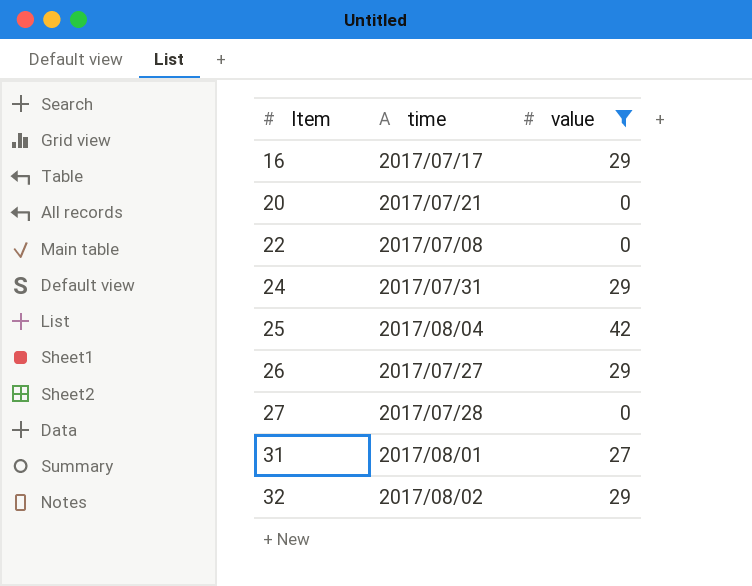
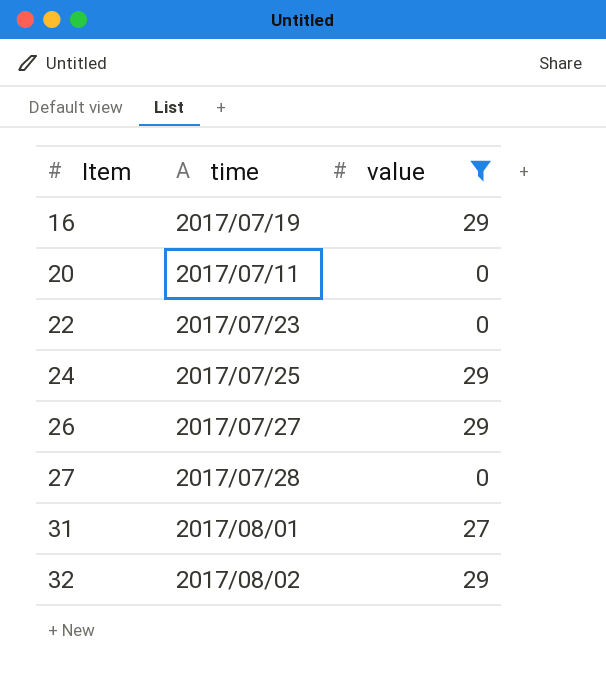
row 25: 2017/08/04 | 42 -> none
16 | time: 2017/07/17 -> 2017/07/19
20 | time: 2017/07/21 -> 2017/07/11
22 | time: 2017/07/08 -> 2017/07/23
24 | time: 2017/07/31 -> 2017/07/25

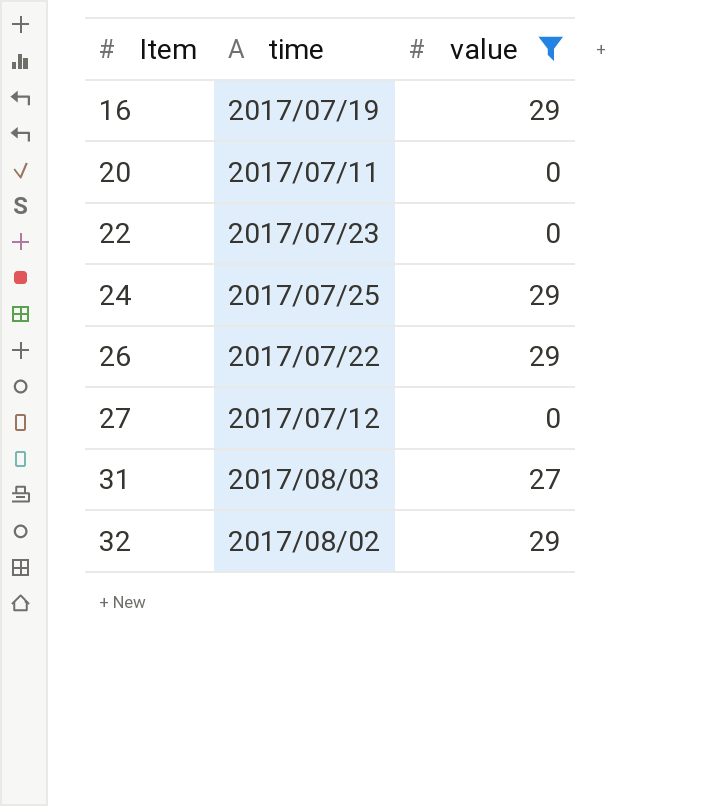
26 | time: 2017/07/27 -> 2017/07/22
27 | time: 2017/07/28 -> 2017/07/12
31 | time: 2017/08/01 -> 2017/08/03

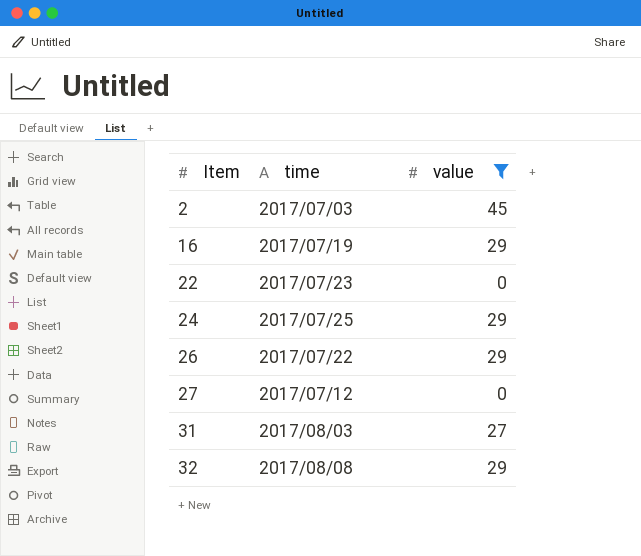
row 20: 2017/07/11 | 0 -> none
row 2: none -> 2017/07/03 | 45
32 | time: 2017/08/02 -> 2017/08/08

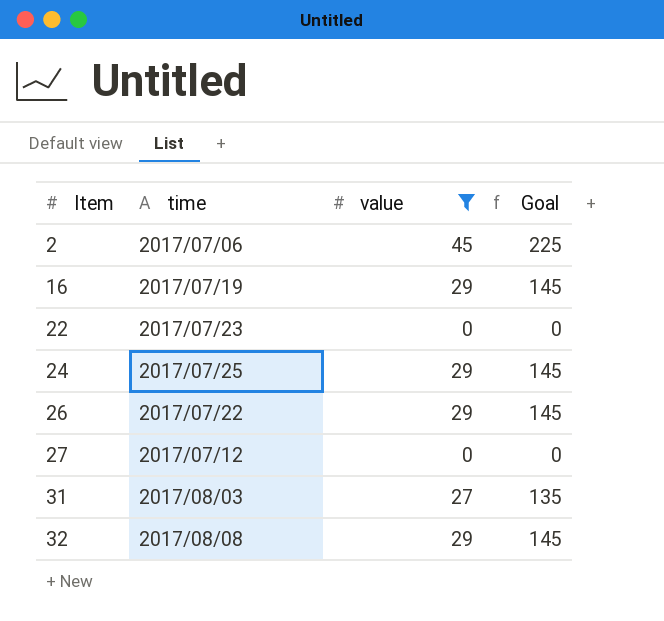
column Goal | formula: none -> [value] * 5
2 | time: 2017/07/03 -> 2017/07/06

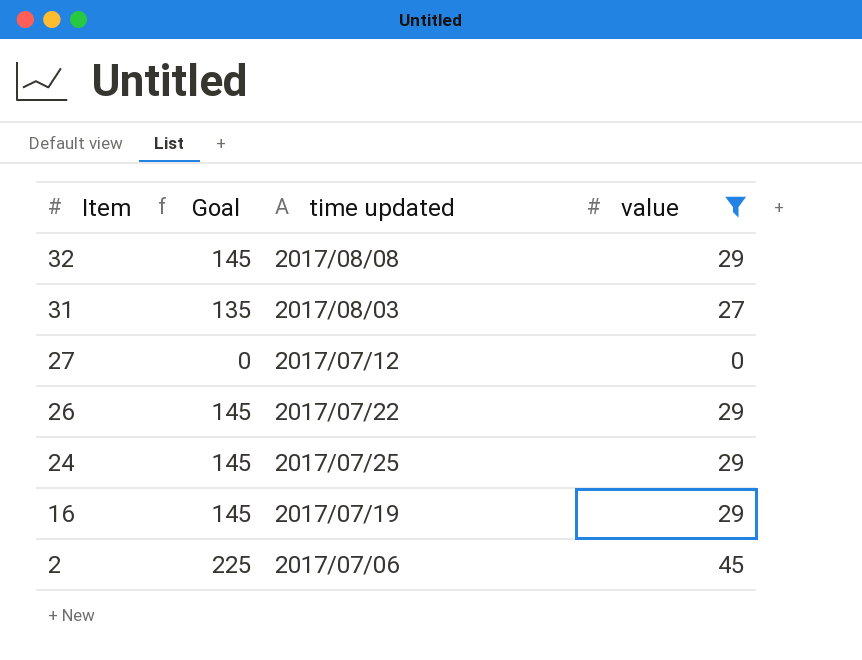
row order: Item ascending -> Item descending
column Goal | position: 4 -> 2
column name: time -> time updated
row 22: 2017/07/23 | 0 | 0 -> none

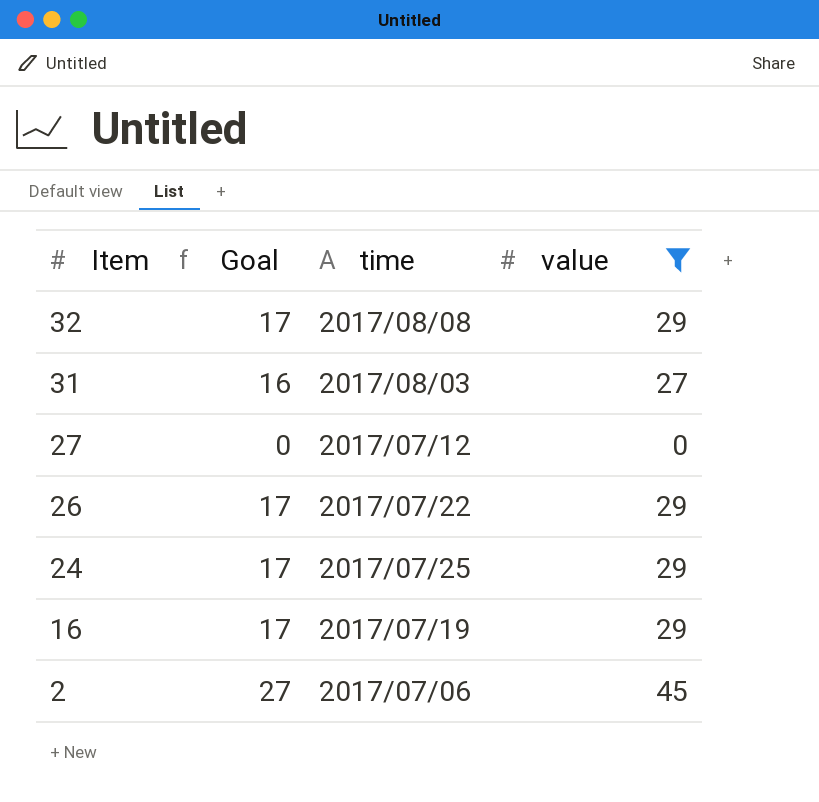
column Goal | formula: [value] * 5 -> [value] * 0.6
column name: time updated -> time

